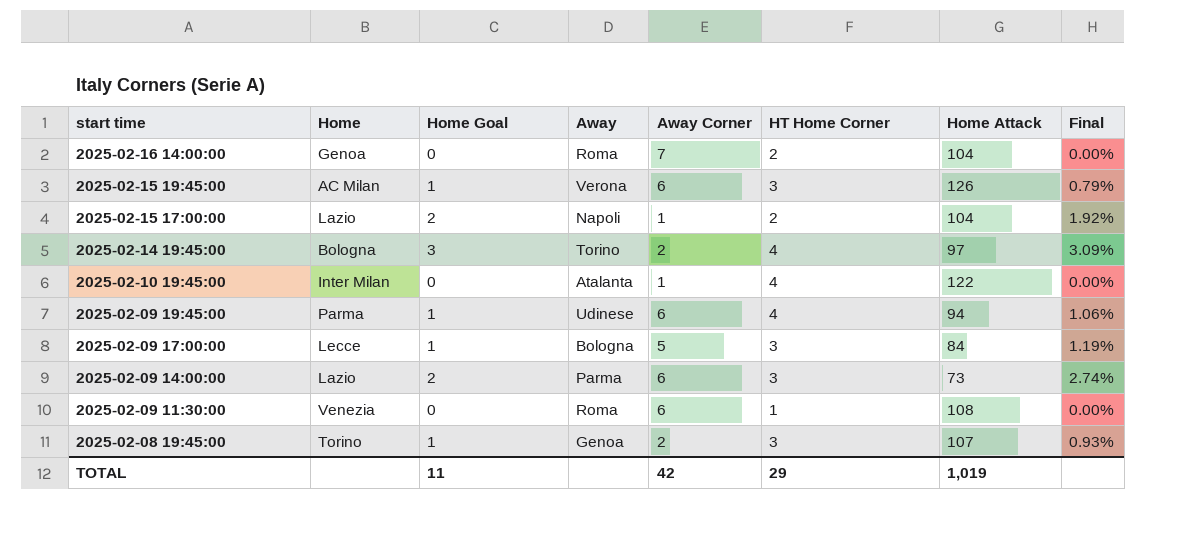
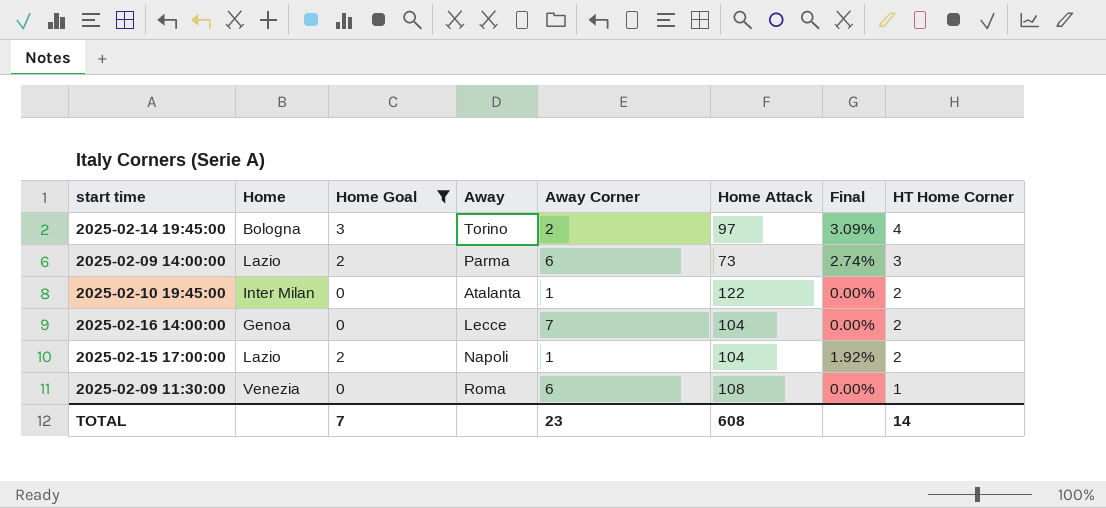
filter: none -> Home Goal != 1
row order: start time descending -> HT Home Corner descending
column HT Home Corner | position: 6 -> 8
2025-02-10 19:45:00 | HT Home Corner: 4 -> 2
2025-02-16 14:00:00 | Away: Roma -> Lecce
TOTAL | Home Goal: 11 -> 7
TOTAL | Away Corner: 42 -> 23
TOTAL | Home Attack: 1,019 -> 608
TOTAL | HT Home Corner: 29 -> 14

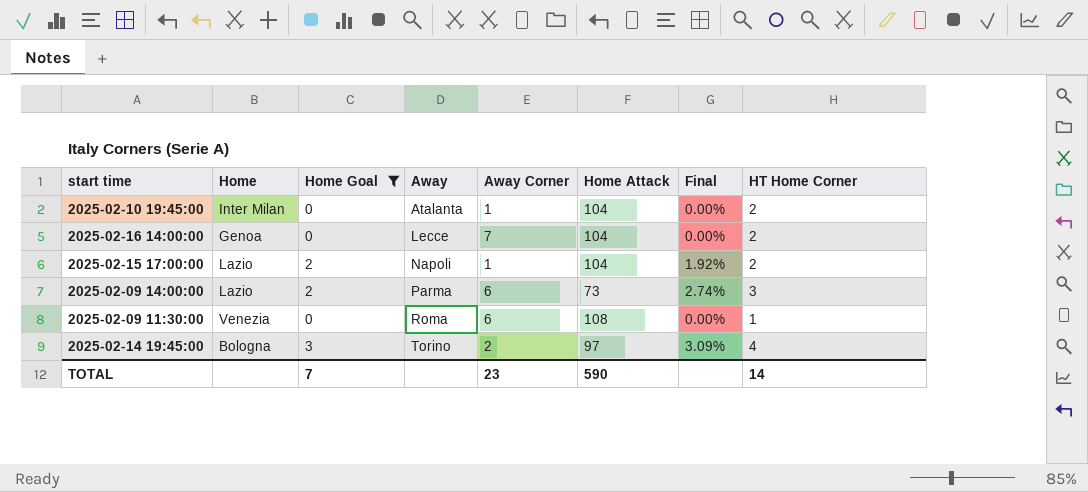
row order: HT Home Corner descending -> Away ascending
2025-02-10 19:45:00 | Home Attack: 122 -> 104
TOTAL | Home Attack: 608 -> 590

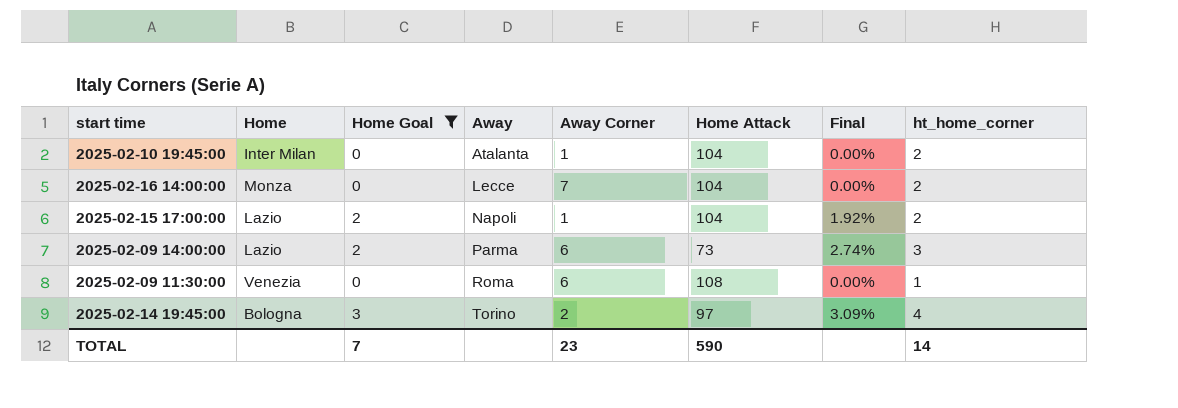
column name: HT Home Corner -> ht_home_corner
2025-02-16 14:00:00 | Home: Genoa -> Monza

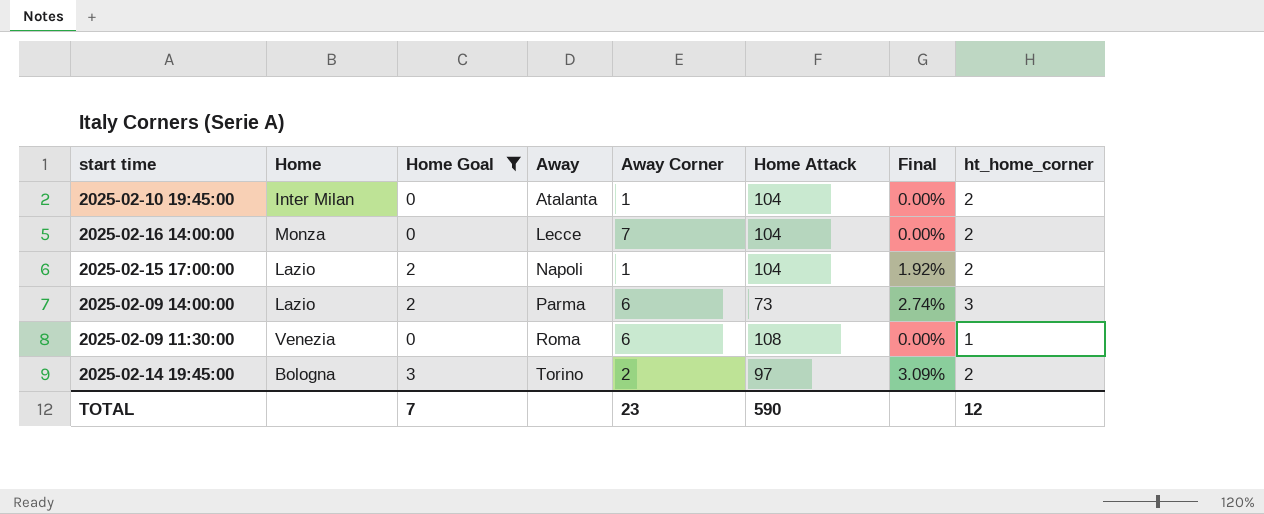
2025-02-14 19:45:00 | ht_home_corner: 4 -> 2
TOTAL | ht_home_corner: 14 -> 12

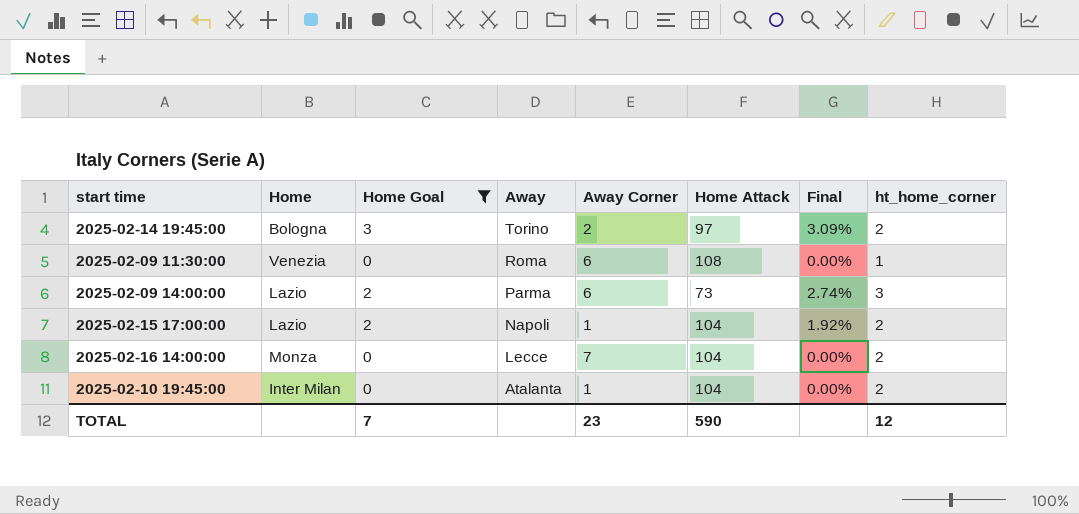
row order: Away ascending -> Away descending

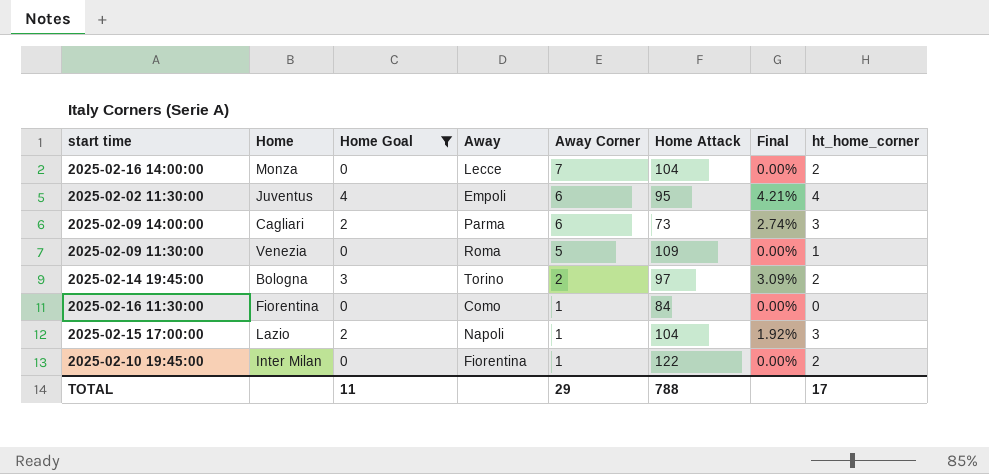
row order: Away descending -> Away Corner descending
row 2025-02-02 11:30:00: none -> Juventus | 4 | Empoli | 6 | 95 | 4.21% | 4
2025-02-09 14:00:00 | Home: Lazio -> Cagliari
2025-02-09 11:30:00 | Away Corner: 6 -> 5
2025-02-09 11:30:00 | Home Attack: 108 -> 109
row 2025-02-16 11:30:00: none -> Fiorentina | 0 | Como | 1 | 84 | 0.00% | 0
2025-02-15 17:00:00 | ht_home_corner: 2 -> 3
2025-02-10 19:45:00 | Away: Atalanta -> Fiorentina
2025-02-10 19:45:00 | Home Attack: 104 -> 122
TOTAL | Home Goal: 7 -> 11
TOTAL | Away Corner: 23 -> 29
TOTAL | Home Attack: 590 -> 788
TOTAL | ht_home_corner: 12 -> 17

